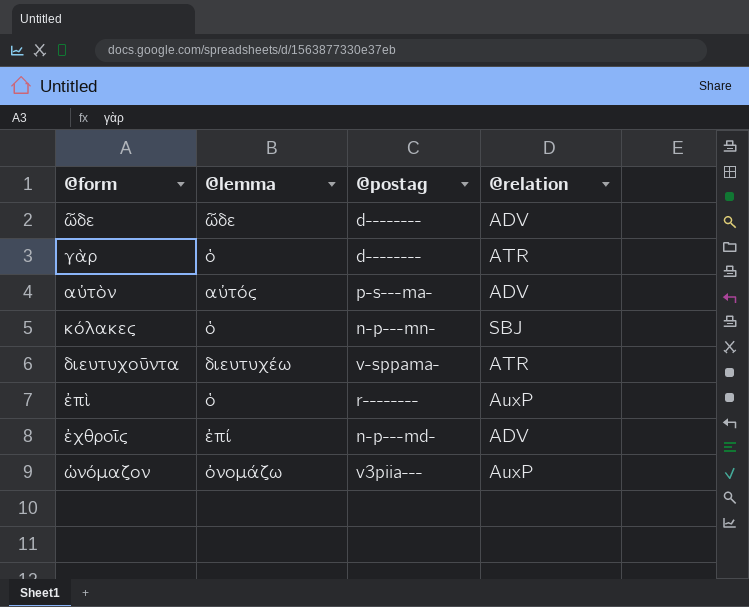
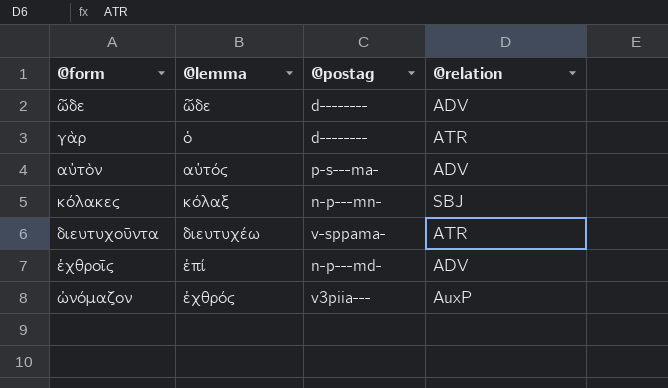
row ἐπὶ: ὁ | r-------- | AuxP -> none
κόλακες | @lemma: ὁ -> κόλαξ
ὠνόμαζον | @lemma: ὀνομάζω -> ἐχθρός

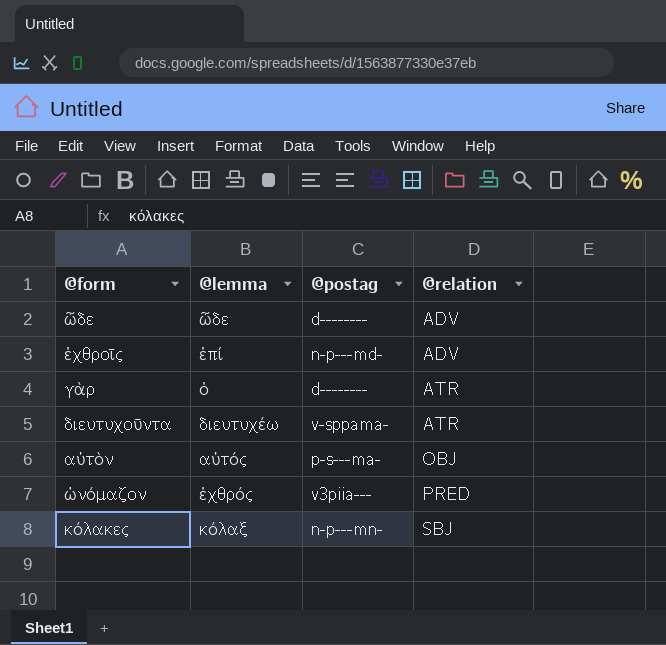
row order: none -> @relation ascending
αὐτὸν | @relation: ADV -> OBJ
ὠνόμαζον | @relation: AuxP -> PRED

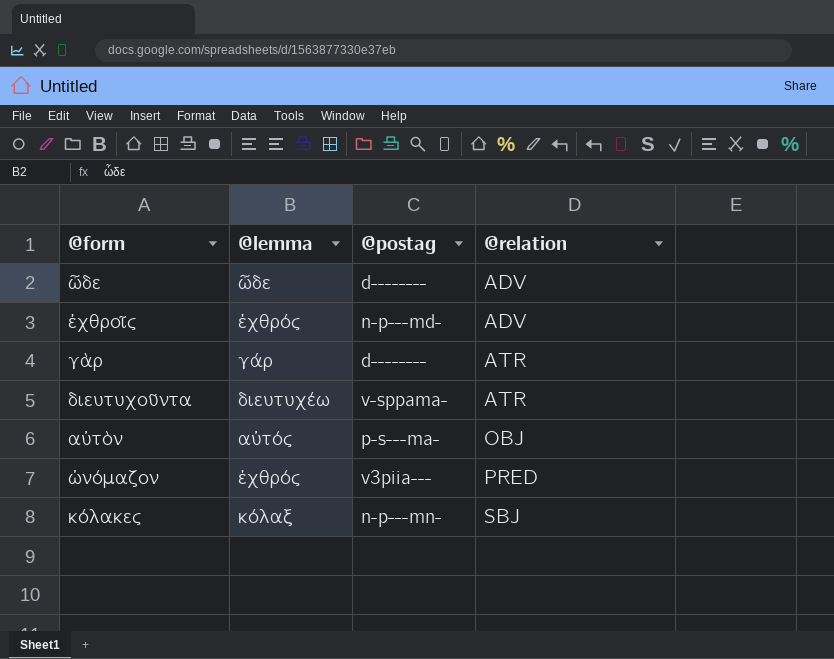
ἐχθροῖς | @lemma: ἐπί -> ἐχθρός
γὰρ | @lemma: ὁ -> γάρ

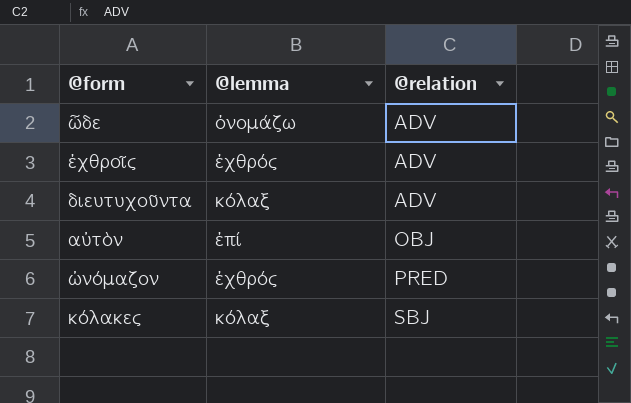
column @postag | position: 3 -> none
row γὰρ: γάρ | d-------- | ATR -> none
ὧδε | @lemma: ὧδε -> ὀνομάζω
διευτυχοῦντα | @lemma: διευτυχέω -> κόλαξ
διευτυχοῦντα | @relation: ATR -> ADV
αὐτὸν | @lemma: αὐτός -> ἐπί

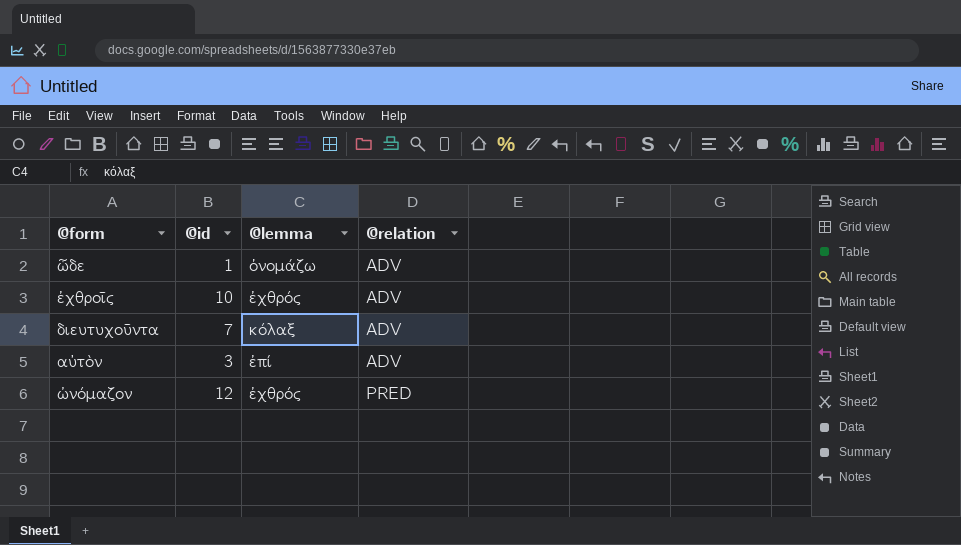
column @id | position: none -> 2
row κόλακες: κόλαξ | SBJ -> none
αὐτὸν | @relation: OBJ -> ADV

